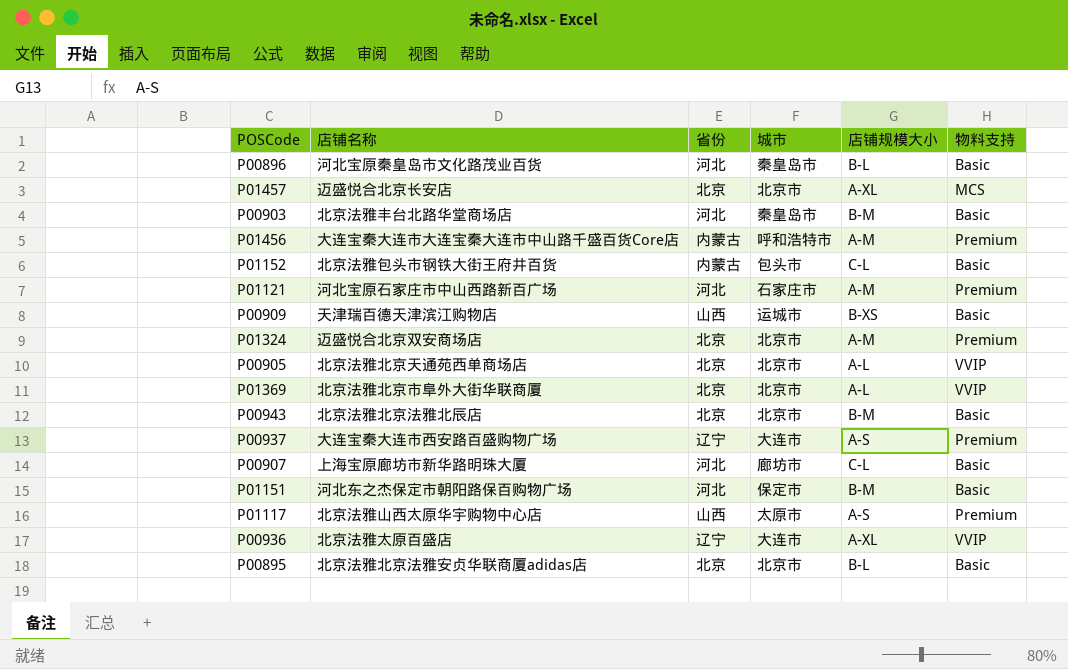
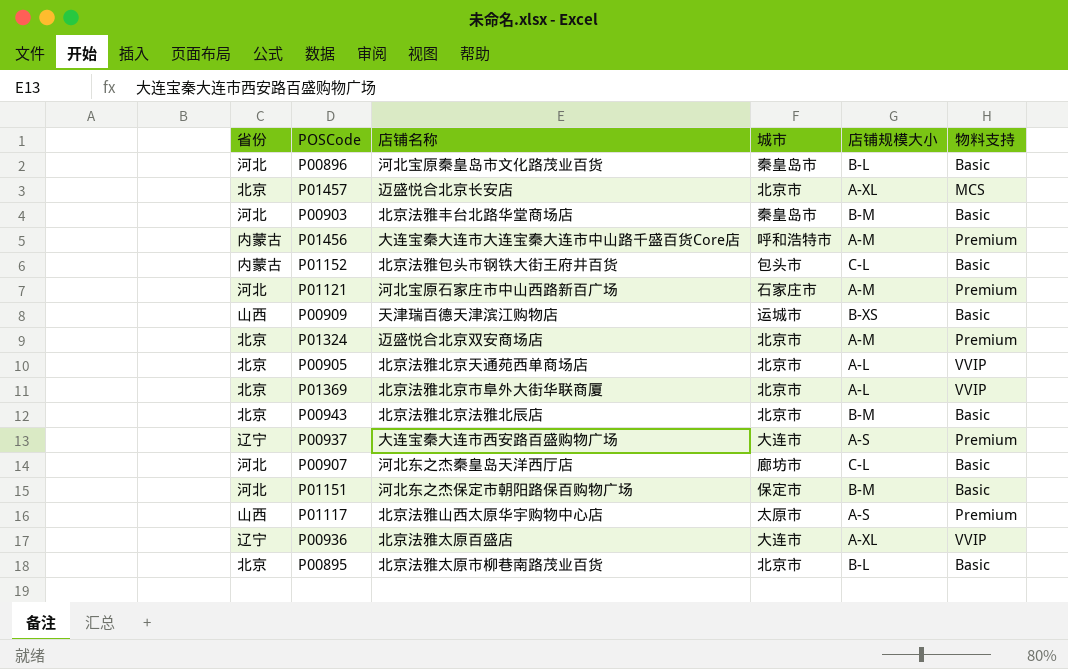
column 省份 | position: 3 -> 1
P00907 | 店铺名称: 上海宝原廊坊市新华路明珠大厦 -> 河北东之杰秦皇岛天洋西厅店
P00895 | 店铺名称: 北京法雅北京法雅安贞华联商厦adidas店 -> 北京法雅太原市柳巷南路茂业百货

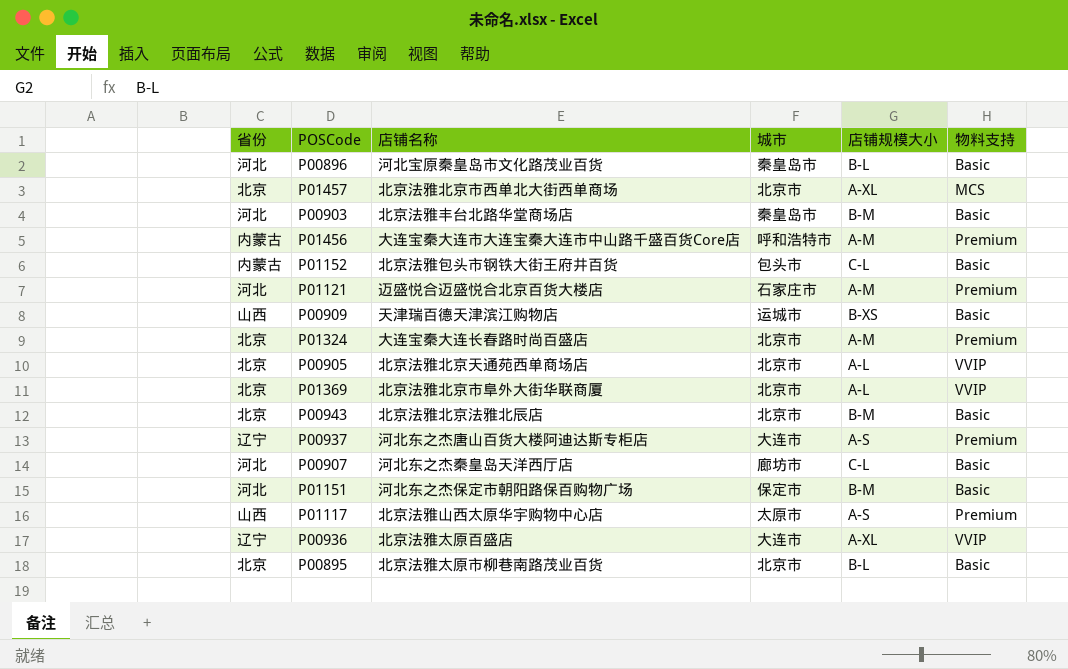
P01457 | 店铺名称: 迈盛悦合北京长安店 -> 北京法雅北京市西单北大街西单商场
P01121 | 店铺名称: 河北宝原石家庄市中山西路新百广场 -> 迈盛悦合迈盛悦合北京百货大楼店
P01324 | 店铺名称: 迈盛悦合北京双安商场店 -> 大连宝秦大连长春路时尚百盛店
P00937 | 店铺名称: 大连宝秦大连市西安路百盛购物广场 -> 河北东之杰唐山百货大楼阿迪达斯专柜店

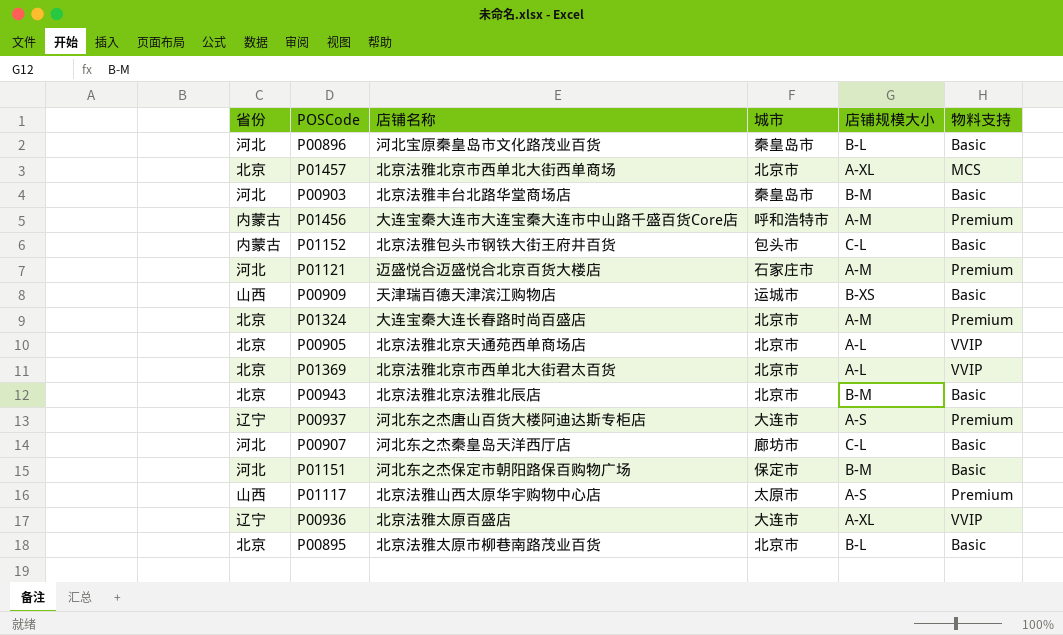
P01369 | 店铺名称: 北京法雅北京市阜外大街华联商厦 -> 北京法雅北京市西单北大街君太百货

